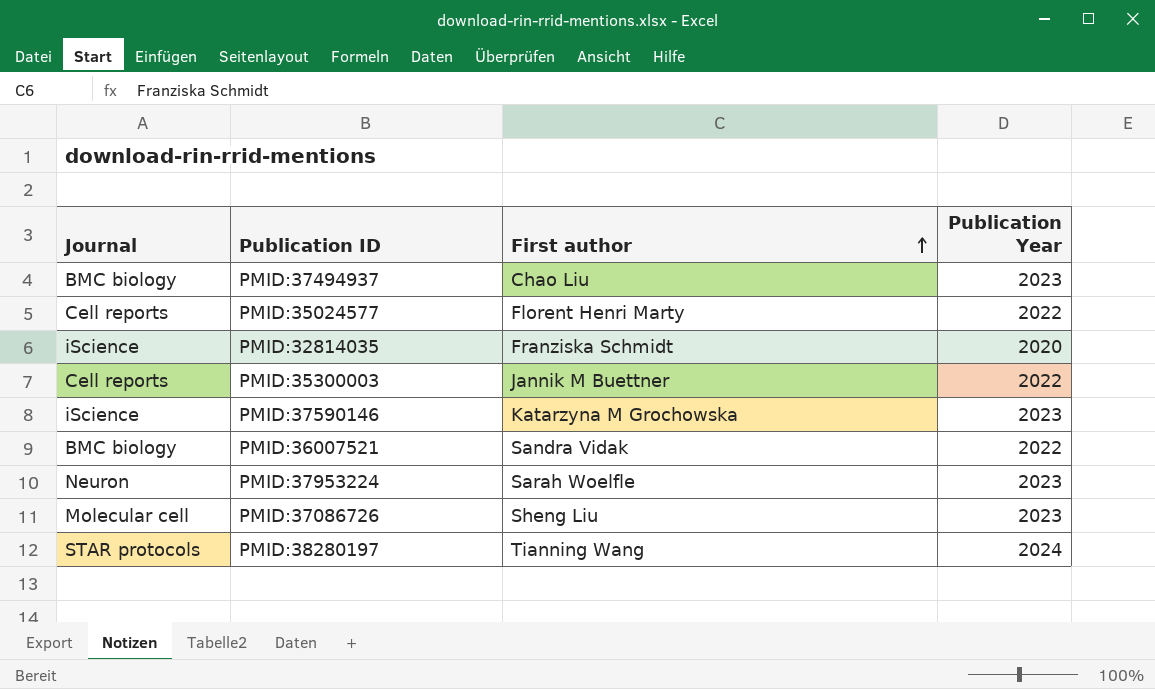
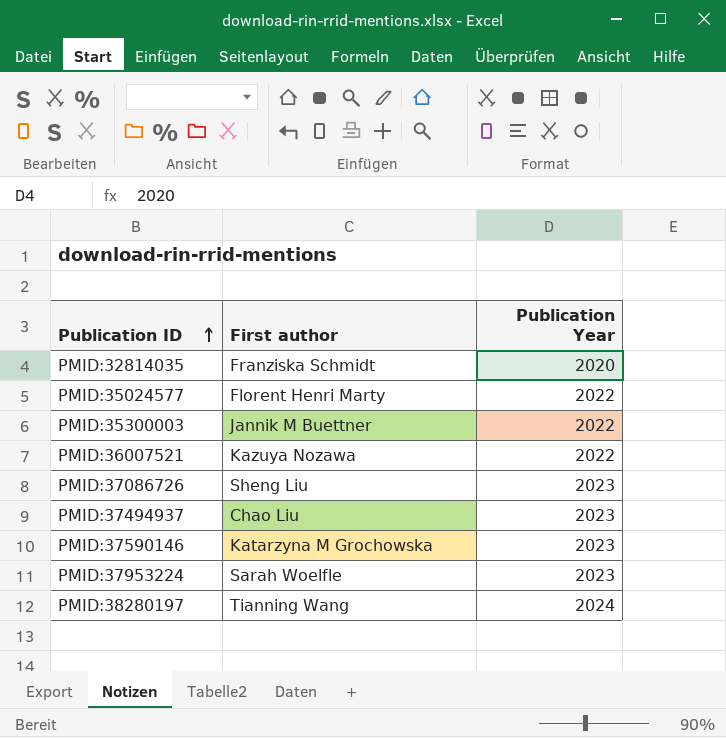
row order: First author ascending -> Publication ID ascending
column Journal | position: 1 -> none
PMID:36007521 | First author: Sandra Vidak -> Kazuya Nozawa

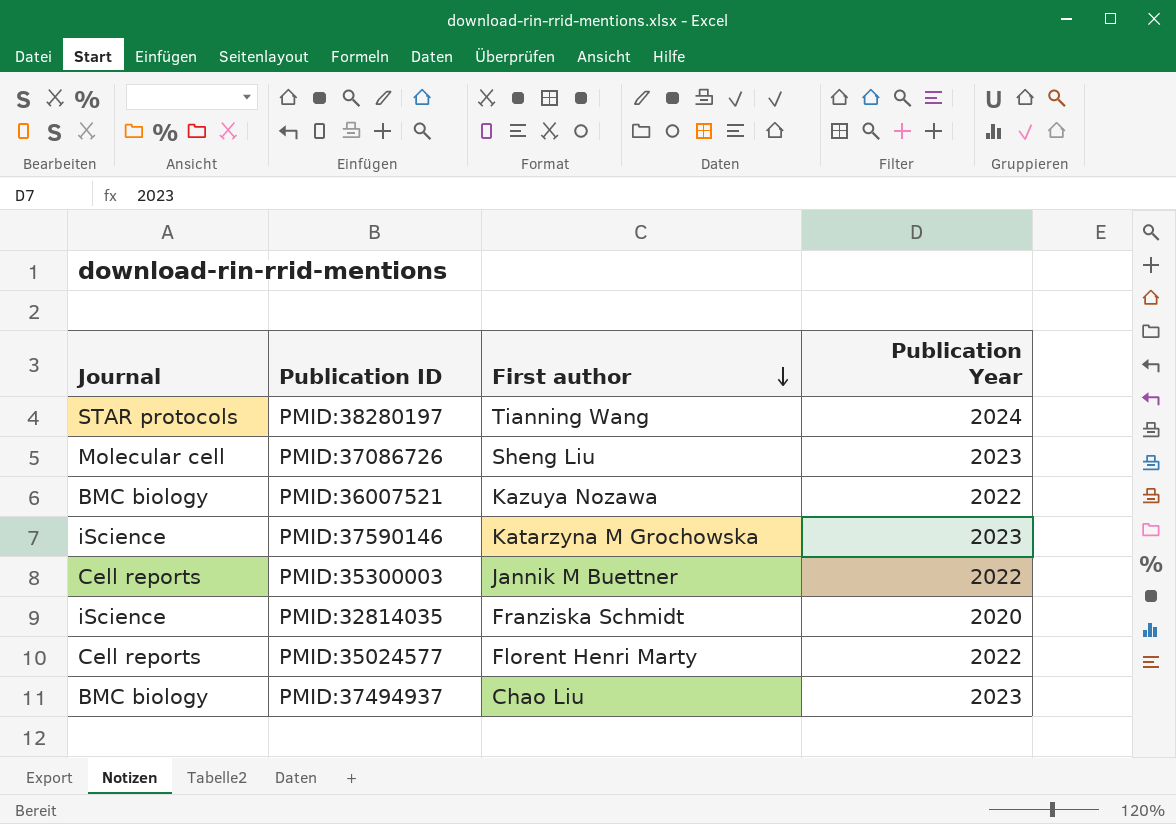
row order: Publication ID ascending -> First author descending
column Journal | position: none -> 1
row PMID:37953224: Sarah Woelfle | 2023 -> none

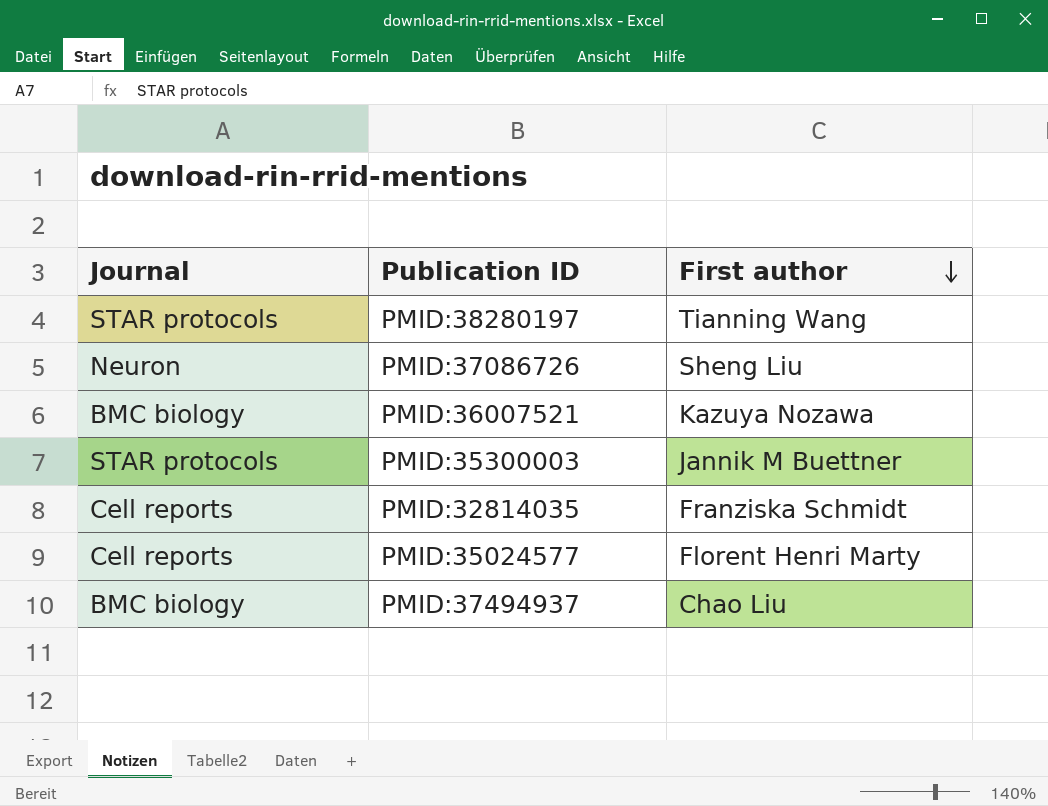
column Publication Year | position: 4 -> none
row PMID:37590146: iScience | Katarzyna M Grochowska | 2023 -> none
PMID:37086726 | Journal: Molecular cell -> Neuron
PMID:35300003 | Journal: Cell reports -> STAR protocols
PMID:32814035 | Journal: iScience -> Cell reports

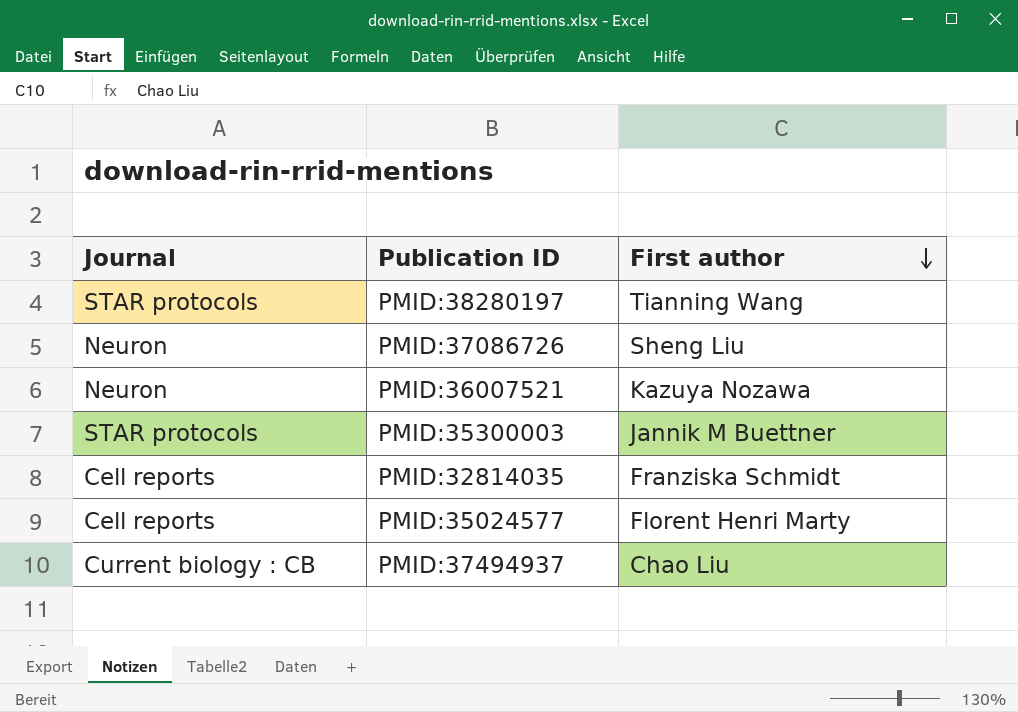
PMID:36007521 | Journal: BMC biology -> Neuron
PMID:37494937 | Journal: BMC biology -> Current biology : CB

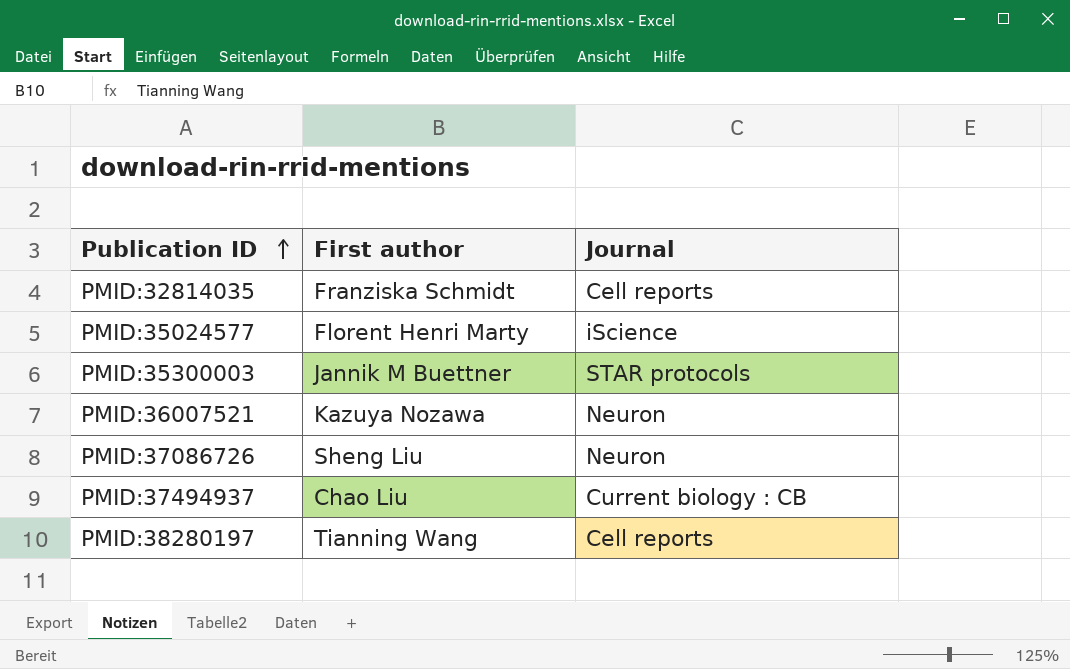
row order: First author descending -> Publication ID ascending
column Journal | position: 1 -> 3
PMID:35024577 | Journal: Cell reports -> iScience
PMID:38280197 | Journal: STAR protocols -> Cell reports

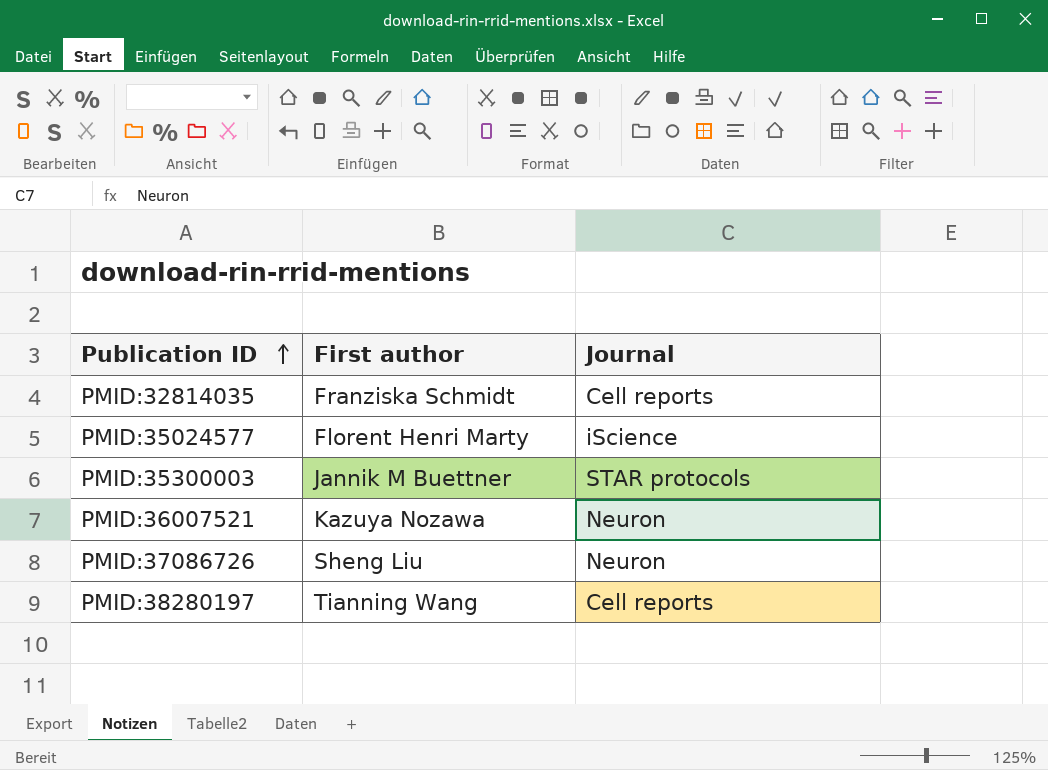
row PMID:37494937: Chao Liu | Current biology : CB -> none

